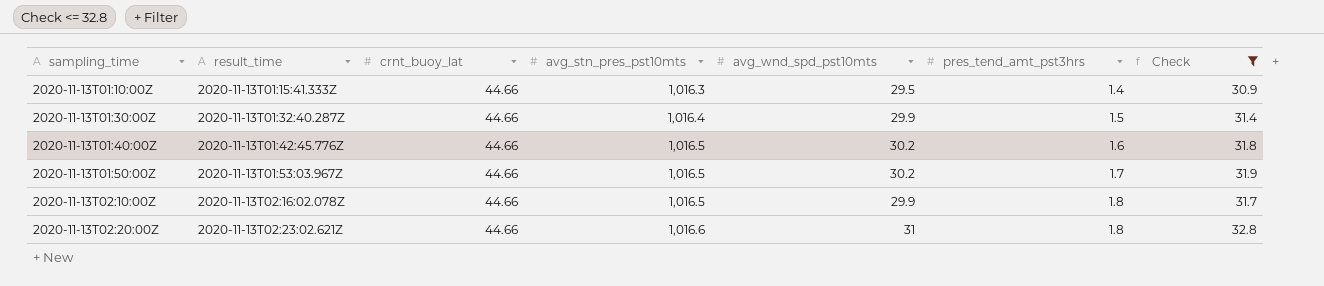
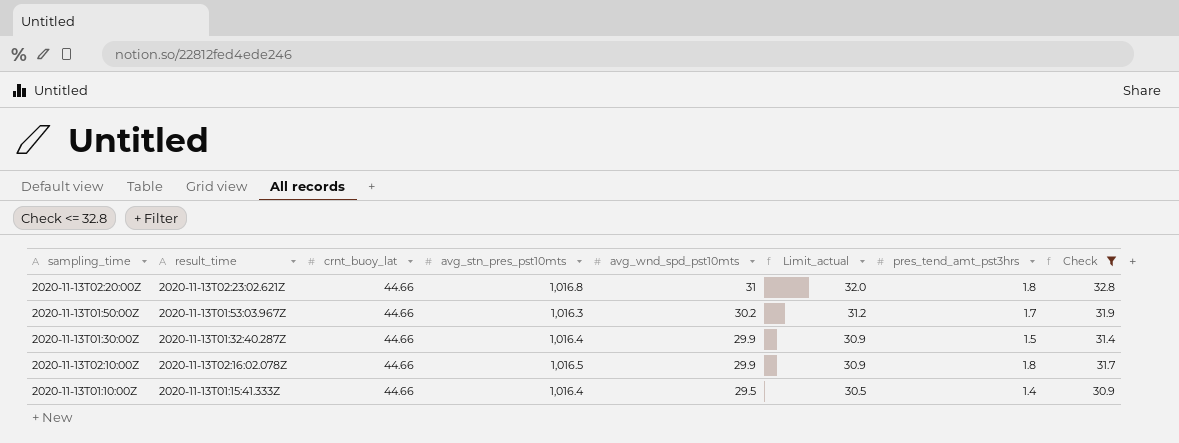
row order: sampling_time ascending -> avg_wnd_spd_pst10mts descending
column Limit_actual | formula: none -> [avg_wnd_spd_pst10mts] + 1
row 2020-11-13T01:40:00Z: 2020-11-13T01:42:45.776Z | 44.66 | 1,016.5 | 30.2 | 1.6 | 31.8 -> none
2020-11-13T02:20:00Z | avg_stn_pres_pst10mts: 1,016.6 -> 1,016.8
2020-11-13T01:50:00Z | avg_stn_pres_pst10mts: 1,016.5 -> 1,016.3
2020-11-13T01:10:00Z | avg_stn_pres_pst10mts: 1,016.3 -> 1,016.4

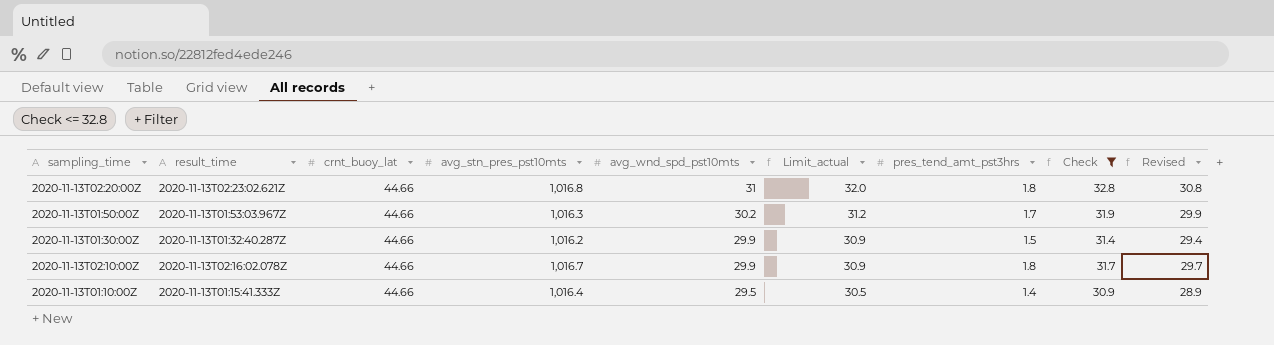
column Revised | formula: none -> [Check] - 2
2020-11-13T01:30:00Z | avg_stn_pres_pst10mts: 1,016.4 -> 1,016.2
2020-11-13T02:10:00Z | avg_stn_pres_pst10mts: 1,016.5 -> 1,016.7

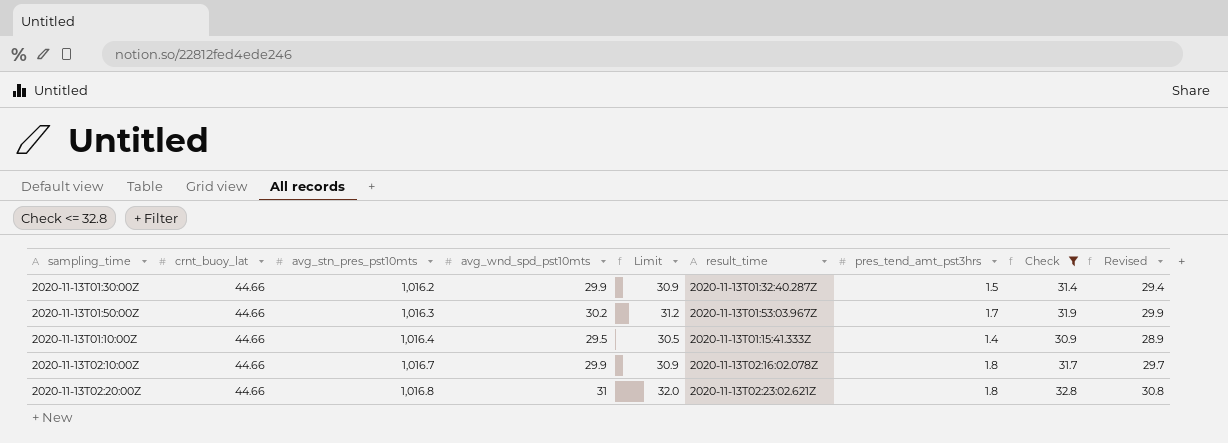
row order: avg_wnd_spd_pst10mts descending -> avg_stn_pres_pst10mts ascending
column name: Limit_actual -> Limit
column result_time | position: 2 -> 6

